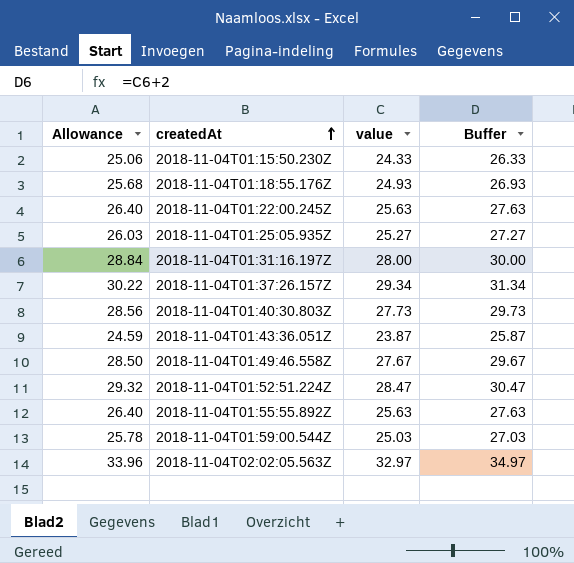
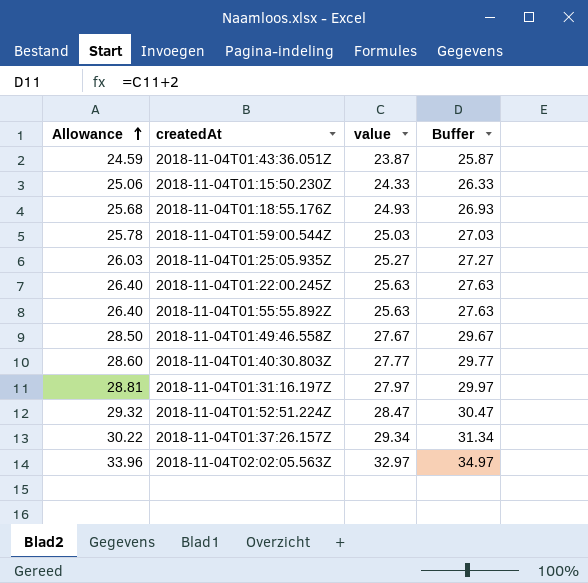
row order: createdAt ascending -> Allowance ascending
2018-11-04T01:40:30.803Z | Allowance: 28.56 -> 28.60
2018-11-04T01:40:30.803Z | value: 27.73 -> 27.77
2018-11-04T01:40:30.803Z | Buffer: 29.73 -> 29.77
2018-11-04T01:31:16.197Z | Allowance: 28.84 -> 28.81
2018-11-04T01:31:16.197Z | value: 28.00 -> 27.97
2018-11-04T01:31:16.197Z | Buffer: 30.00 -> 29.97

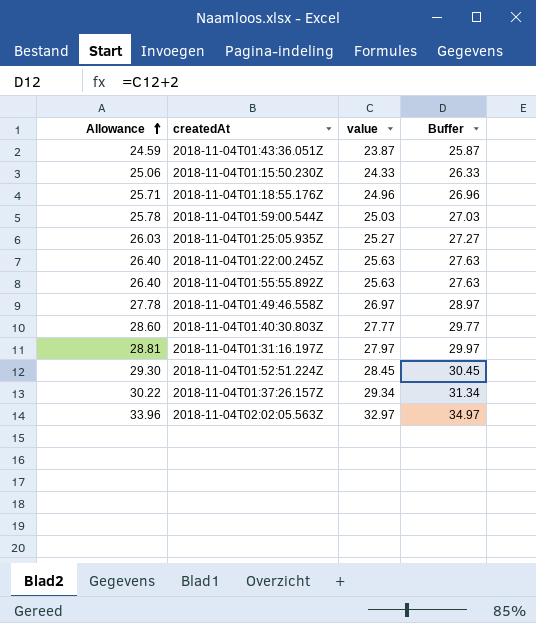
2018-11-04T01:18:55.176Z | Allowance: 25.68 -> 25.71
2018-11-04T01:18:55.176Z | value: 24.93 -> 24.96
2018-11-04T01:18:55.176Z | Buffer: 26.93 -> 26.96
2018-11-04T01:49:46.558Z | Allowance: 28.50 -> 27.78
2018-11-04T01:49:46.558Z | value: 27.67 -> 26.97
2018-11-04T01:49:46.558Z | Buffer: 29.67 -> 28.97
2018-11-04T01:52:51.224Z | Allowance: 29.32 -> 29.30
2018-11-04T01:52:51.224Z | value: 28.47 -> 28.45
2018-11-04T01:52:51.224Z | Buffer: 30.47 -> 30.45

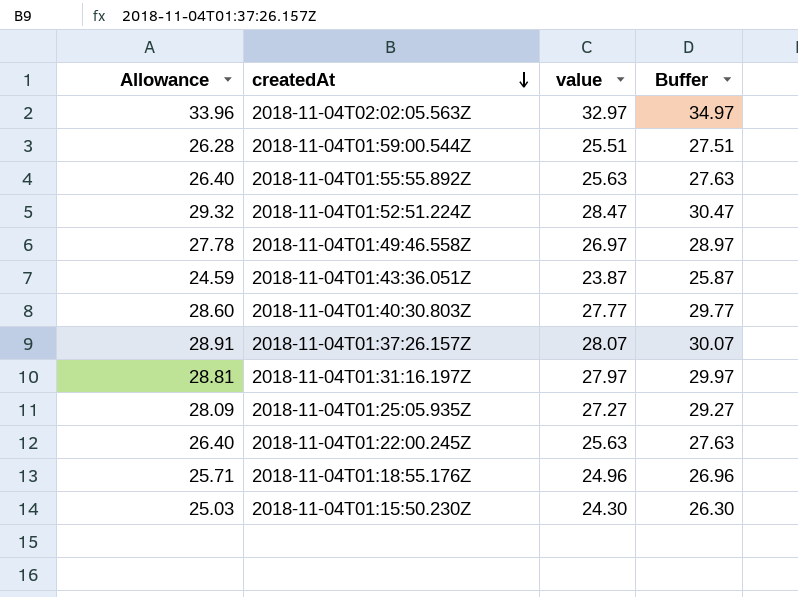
row order: Allowance ascending -> createdAt descending
2018-11-04T01:59:00.544Z | Allowance: 25.78 -> 26.28
2018-11-04T01:59:00.544Z | value: 25.03 -> 25.51
2018-11-04T01:59:00.544Z | Buffer: 27.03 -> 27.51
2018-11-04T01:52:51.224Z | Allowance: 29.30 -> 29.32
2018-11-04T01:52:51.224Z | value: 28.45 -> 28.47
2018-11-04T01:52:51.224Z | Buffer: 30.45 -> 30.47
2018-11-04T01:37:26.157Z | Allowance: 30.22 -> 28.91
2018-11-04T01:37:26.157Z | value: 29.34 -> 28.07
2018-11-04T01:37:26.157Z | Buffer: 31.34 -> 30.07
2018-11-04T01:25:05.935Z | Allowance: 26.03 -> 28.09
2018-11-04T01:25:05.935Z | value: 25.27 -> 27.27
2018-11-04T01:25:05.935Z | Buffer: 27.27 -> 29.27
2018-11-04T01:15:50.230Z | Allowance: 25.06 -> 25.03
2018-11-04T01:15:50.230Z | value: 24.33 -> 24.30
2018-11-04T01:15:50.230Z | Buffer: 26.33 -> 26.30

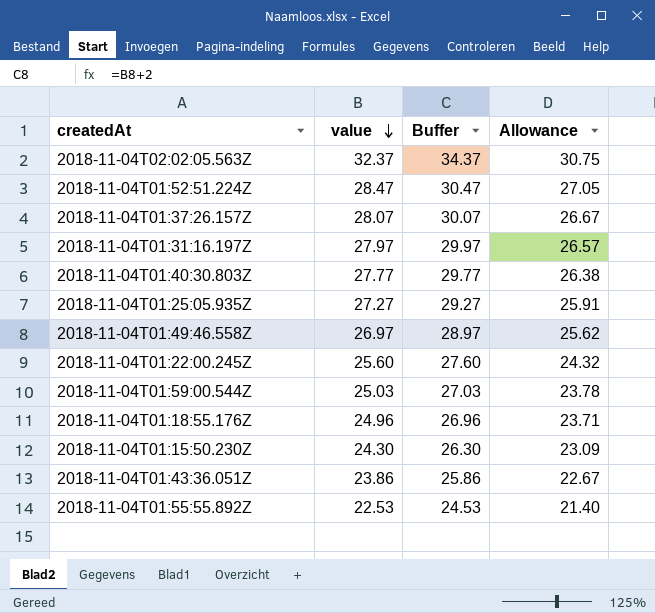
row order: createdAt descending -> value descending
column Allowance | formula: [value] * 1.03 -> [value] * 0.95
column Allowance | position: 1 -> 4
2018-11-04T02:02:05.563Z | value: 32.97 -> 32.37
2018-11-04T02:02:05.563Z | Buffer: 34.97 -> 34.37
2018-11-04T01:22:00.245Z | value: 25.63 -> 25.60
2018-11-04T01:22:00.245Z | Buffer: 27.63 -> 27.60
2018-11-04T01:59:00.544Z | value: 25.51 -> 25.03
2018-11-04T01:59:00.544Z | Buffer: 27.51 -> 27.03
2018-11-04T01:43:36.051Z | value: 23.87 -> 23.86
2018-11-04T01:43:36.051Z | Buffer: 25.87 -> 25.86
2018-11-04T01:55:55.892Z | value: 25.63 -> 22.53
2018-11-04T01:55:55.892Z | Buffer: 27.63 -> 24.53

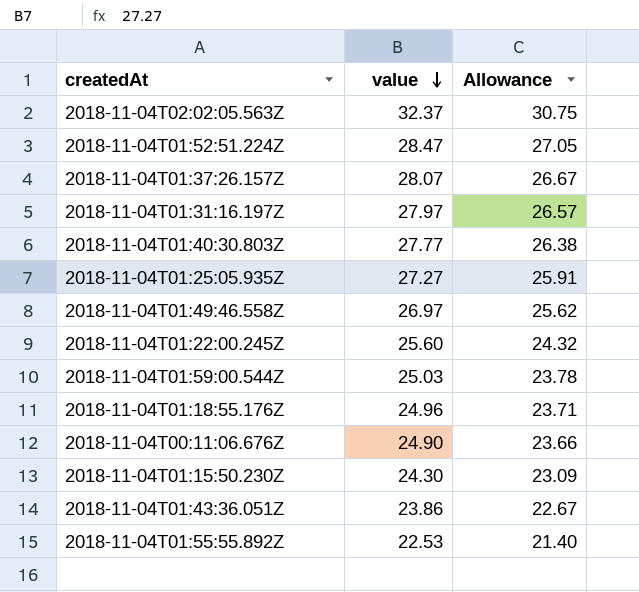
column Buffer | formula: [value] + 2 -> none
row 2018-11-04T00:11:06.676Z: none -> 24.90 | 23.66

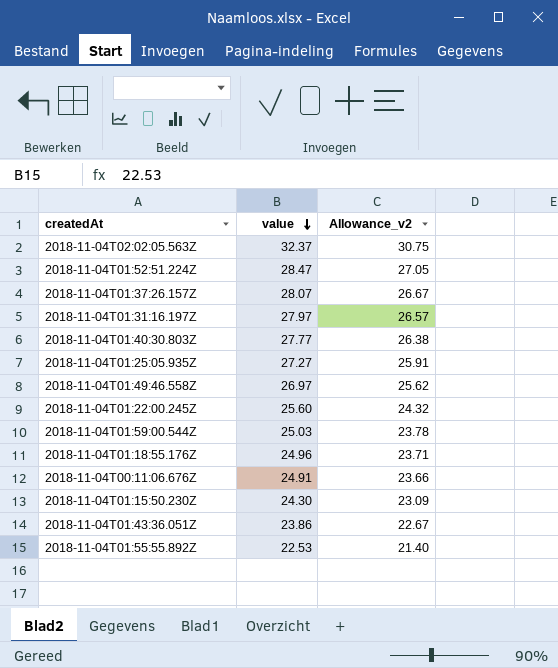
column name: Allowance -> Allowance_v2
2018-11-04T00:11:06.676Z | value: 24.90 -> 24.91

